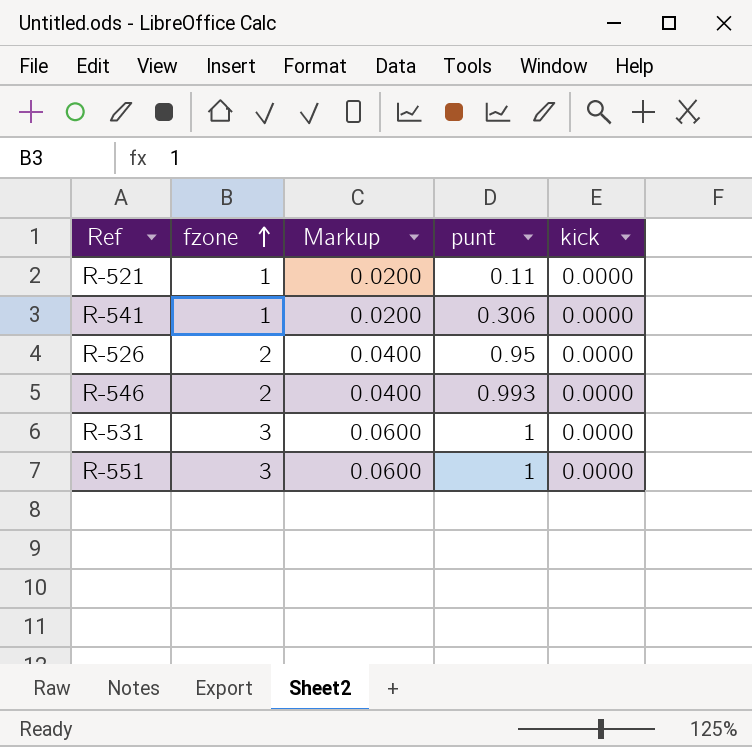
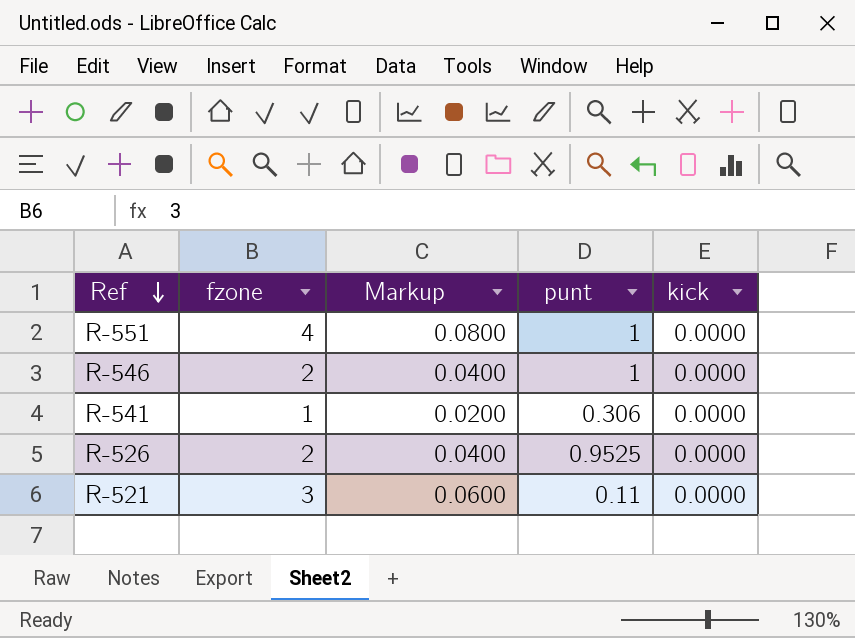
row order: fzone ascending -> Ref descending
row R-531: 3 | 0.0600 | 1 | 0.0000 -> none
R-551 | fzone: 3 -> 4
R-551 | Markup: 0.0600 -> 0.0800
R-546 | punt: 0.993 -> 1
R-526 | punt: 0.95 -> 0.9525
R-521 | fzone: 1 -> 3
R-521 | Markup: 0.0200 -> 0.0600

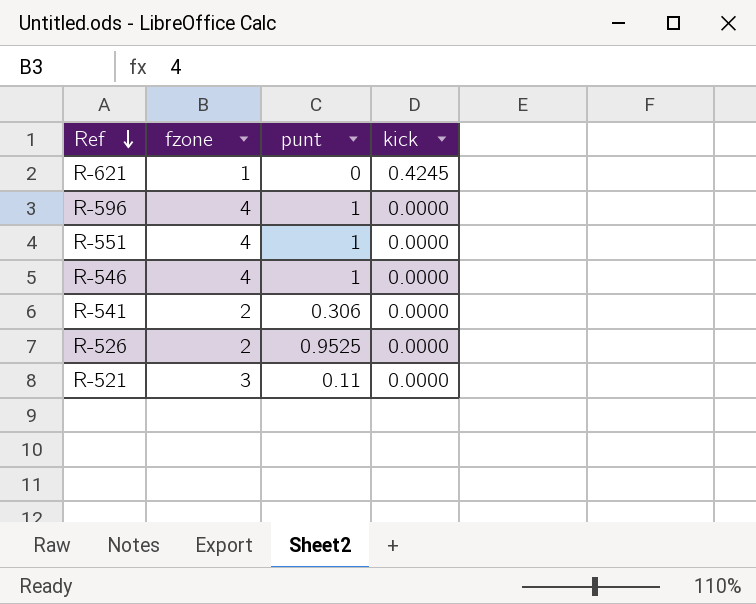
column Markup | formula: [fzone] * 0.02 -> none
row R-621: none -> 1 | 0 | 0.4245
row R-596: none -> 4 | 1 | 0.0000
R-546 | fzone: 2 -> 4
R-541 | fzone: 1 -> 2

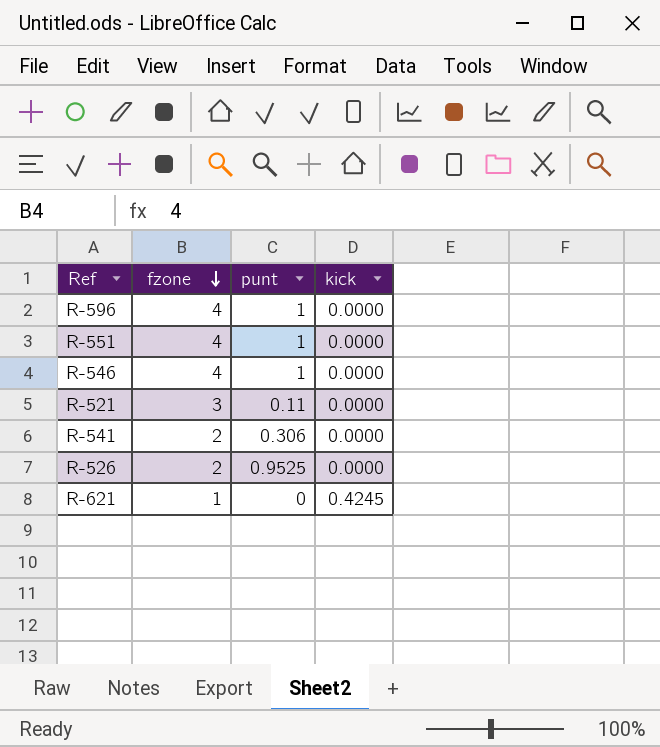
row order: Ref descending -> fzone descending

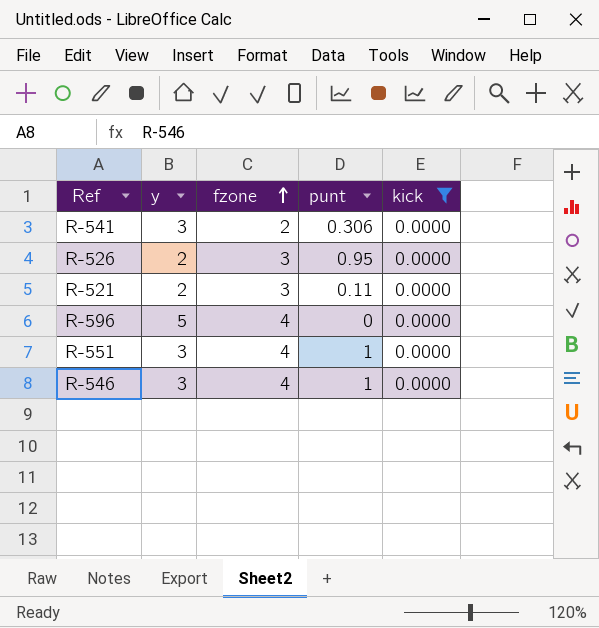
filter: none -> kick = 0.0000
row order: fzone descending -> fzone ascending
column y | position: none -> 2
R-526 | fzone: 2 -> 3
R-526 | punt: 0.9525 -> 0.95
R-596 | punt: 1 -> 0

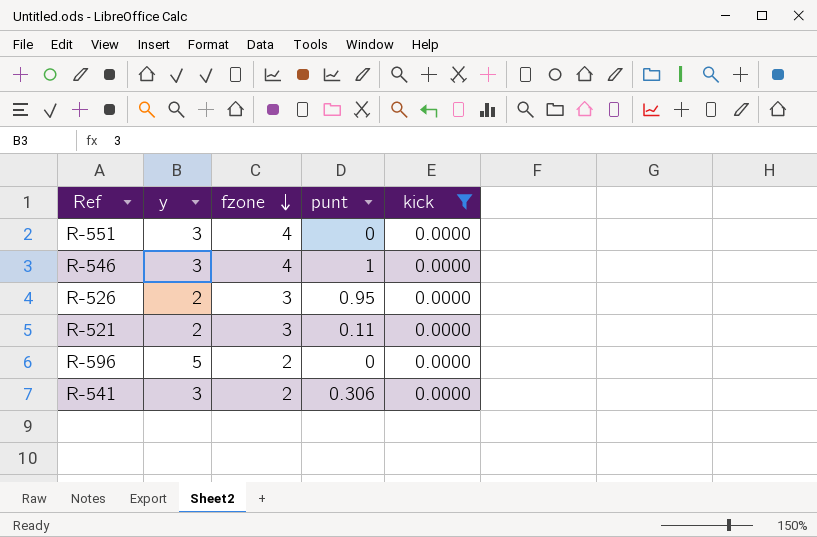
row order: fzone ascending -> fzone descending
R-551 | punt: 1 -> 0
R-596 | fzone: 4 -> 2

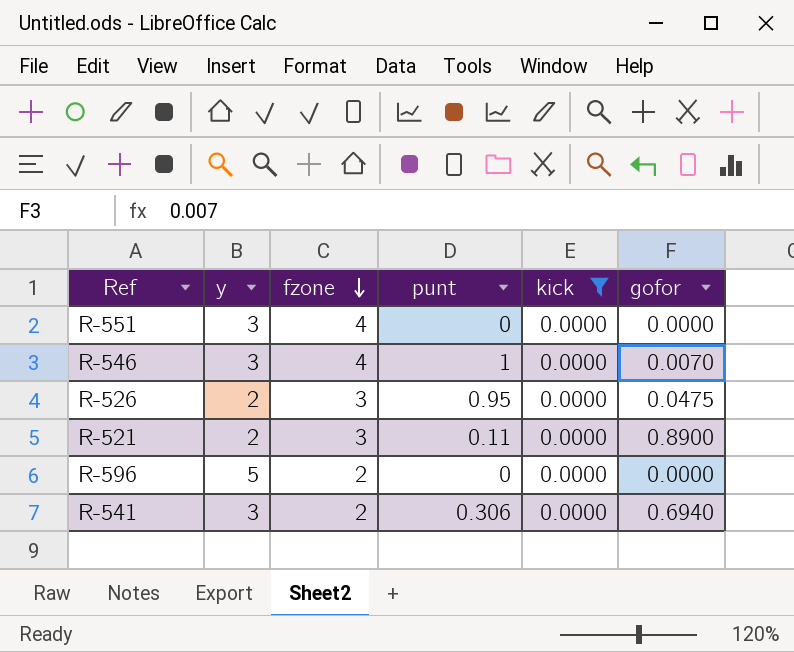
column gofor | position: none -> 6

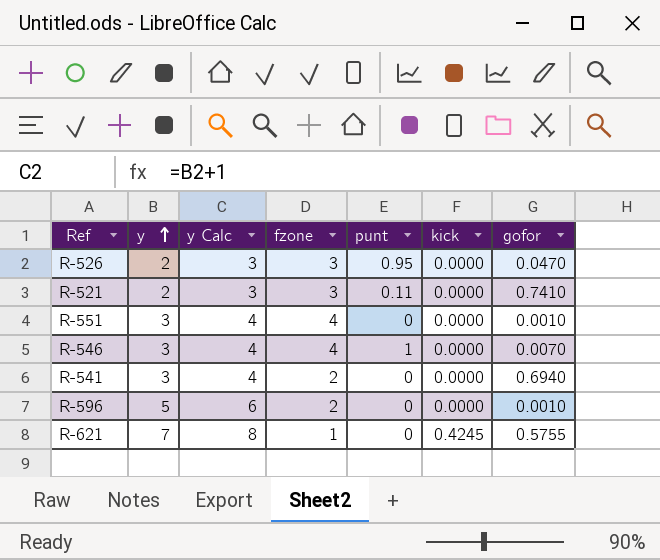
filter: kick = 0.0000 -> none
row order: fzone descending -> y ascending
column y Calc | formula: none -> [y] + 1
R-526 | gofor: 0.0475 -> 0.0470
R-521 | gofor: 0.8900 -> 0.7410
R-551 | gofor: 0.0000 -> 0.0010
R-541 | punt: 0.306 -> 0
R-596 | gofor: 0.0000 -> 0.0010

